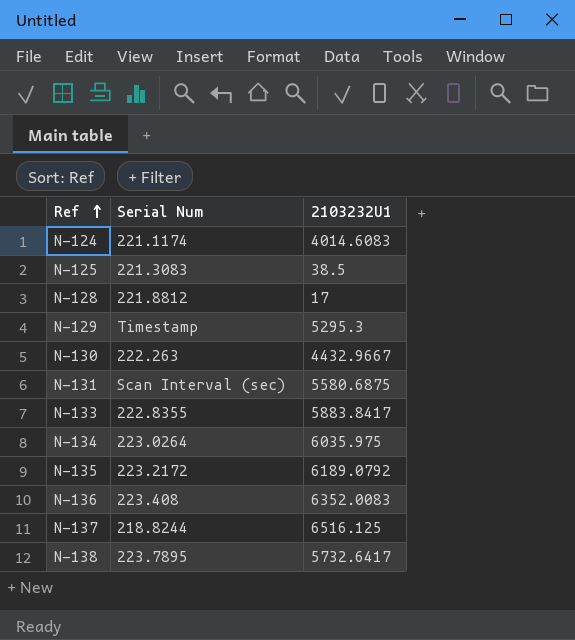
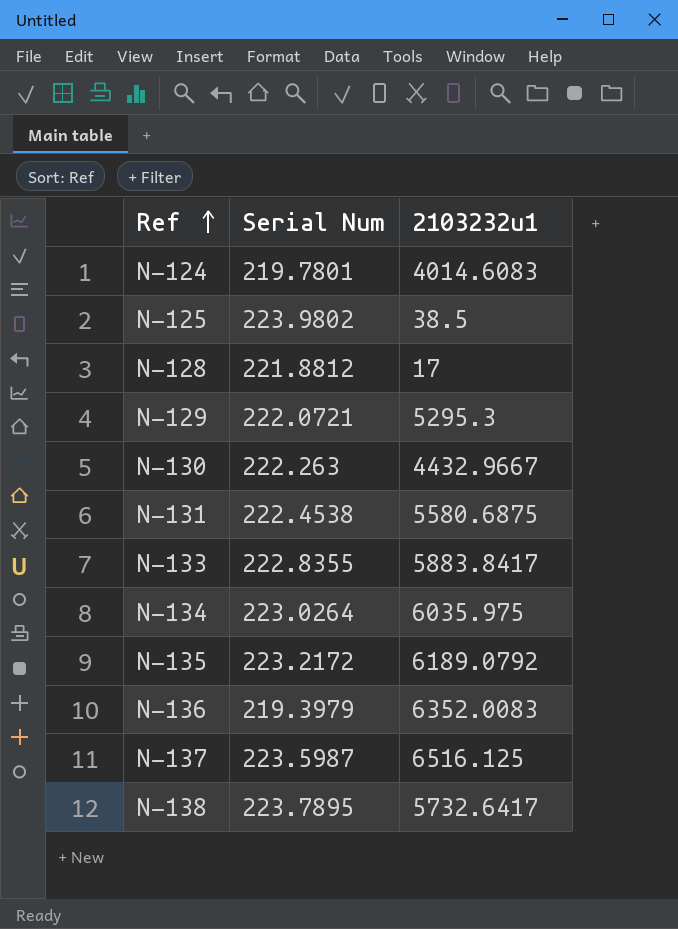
column name: 2103232U1 -> 2103232u1
N-124 | Serial Num: 221.1174 -> 219.7801
N-125 | Serial Num: 221.3083 -> 223.9802
N-129 | Serial Num: Timestamp -> 222.0721
N-131 | Serial Num: Scan Interval (sec) -> 222.4538
N-136 | Serial Num: 223.408 -> 219.3979
N-137 | Serial Num: 218.8244 -> 223.5987

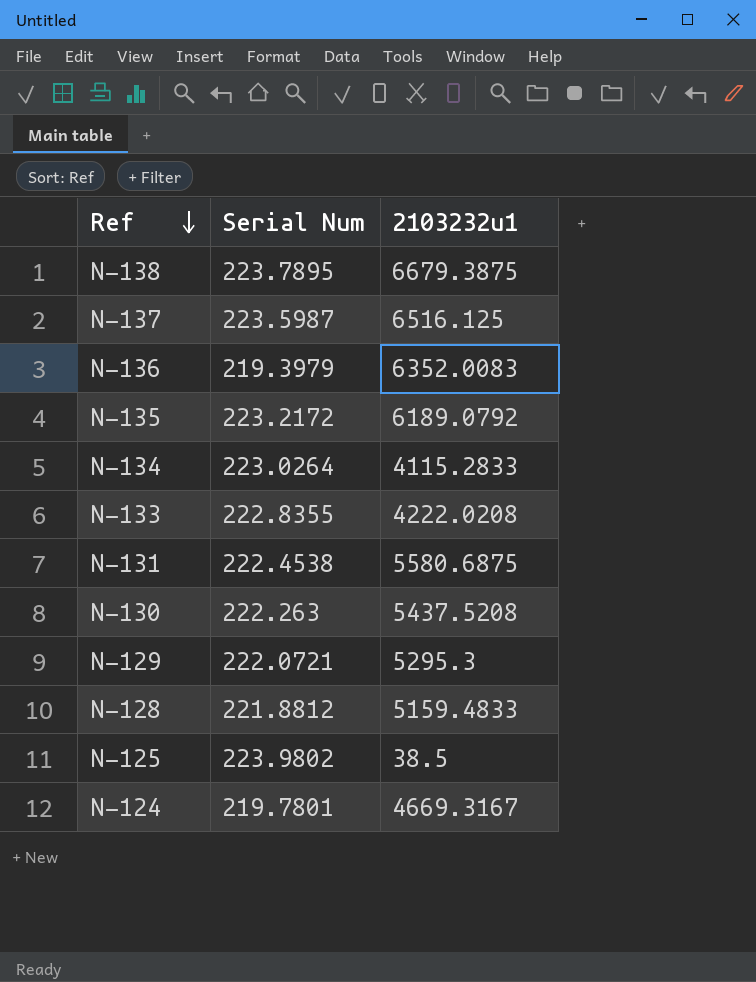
row order: Ref ascending -> Ref descending
N-138 | 2103232u1: 5732.6417 -> 6679.3875
N-134 | 2103232u1: 6035.975 -> 4115.2833
N-133 | 2103232u1: 5883.8417 -> 4222.0208
N-130 | 2103232u1: 4432.9667 -> 5437.5208
N-128 | 2103232u1: 17 -> 5159.4833
N-124 | 2103232u1: 4014.6083 -> 4669.3167

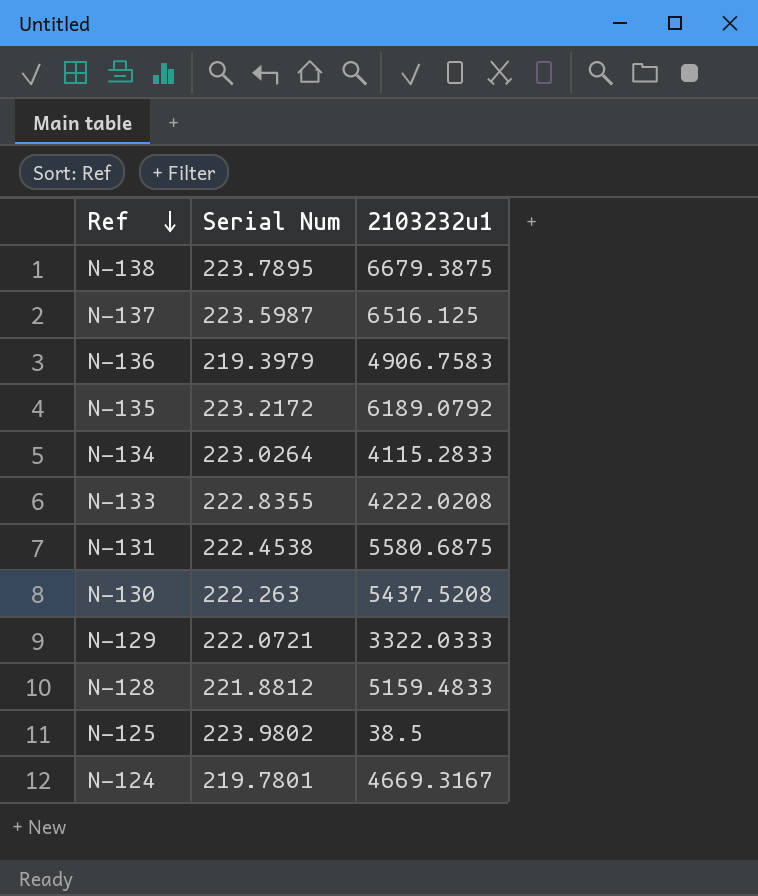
N-136 | 2103232u1: 6352.0083 -> 4906.7583
N-129 | 2103232u1: 5295.3 -> 3322.0333

